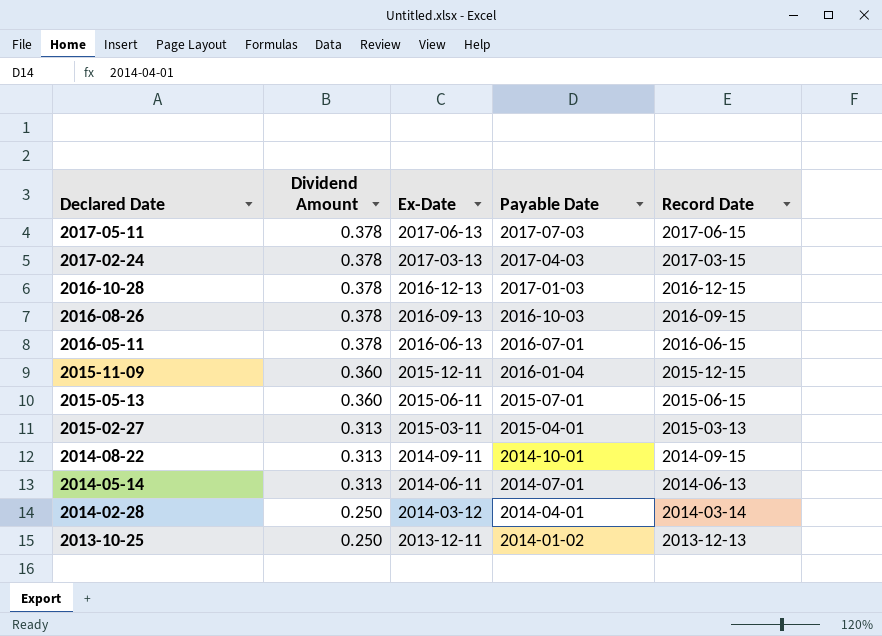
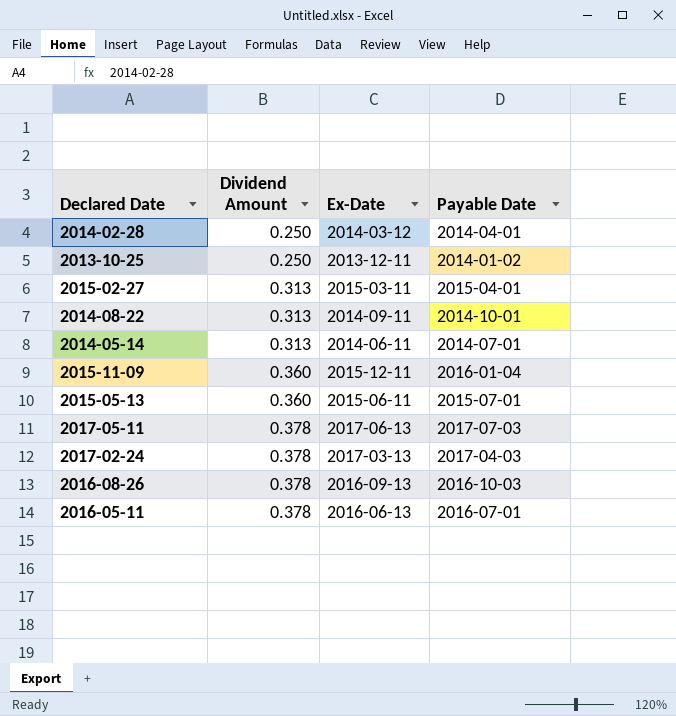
row order: Declared Date descending -> Dividend Amount ascending
column Record Date | position: 5 -> none
row 2016-10-28: 0.378 | 2016-12-13 | 2017-01-03 | 2016-12-15 -> none

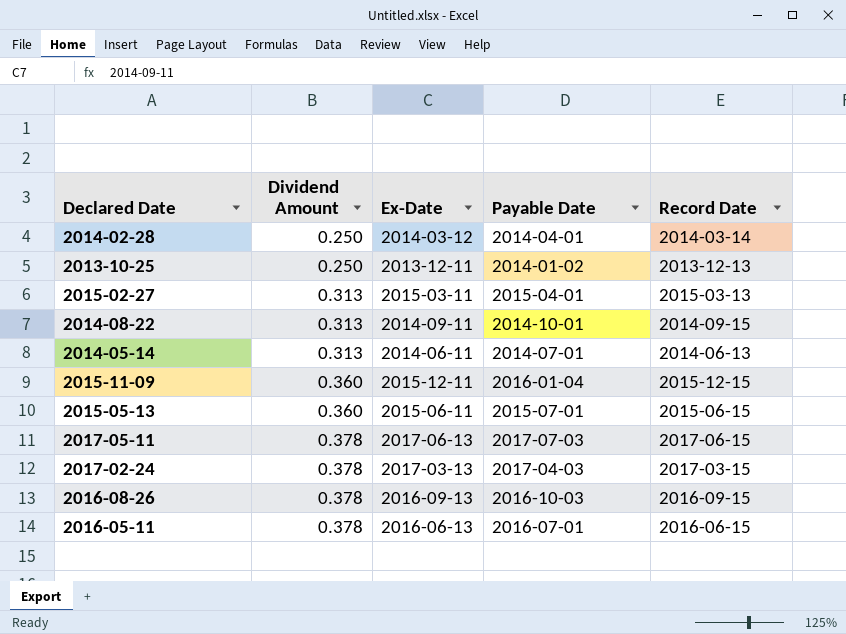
column Record Date | position: none -> 5

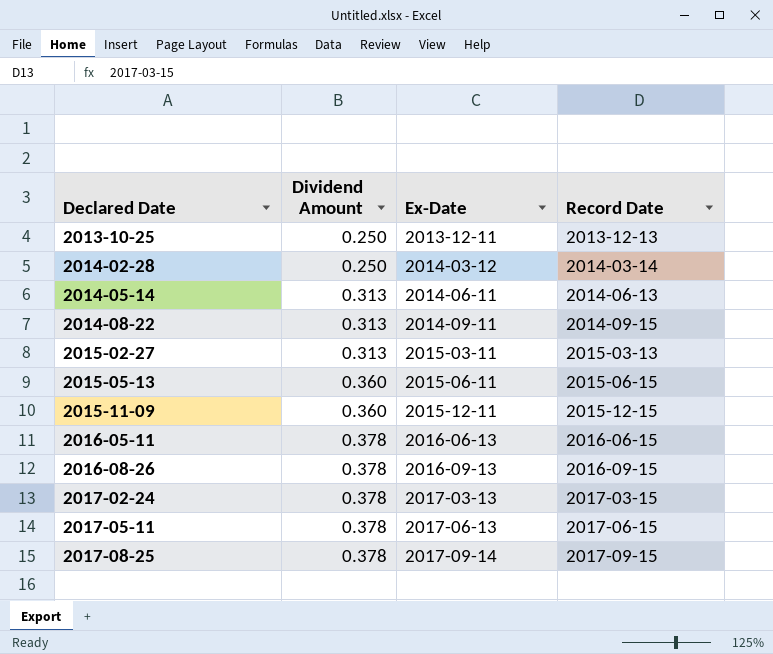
row order: Dividend Amount ascending -> Declared Date ascending
column Payable Date | position: 4 -> none
row 2017-08-25: none -> 0.378 | 2017-09-14 | 2017-09-15

